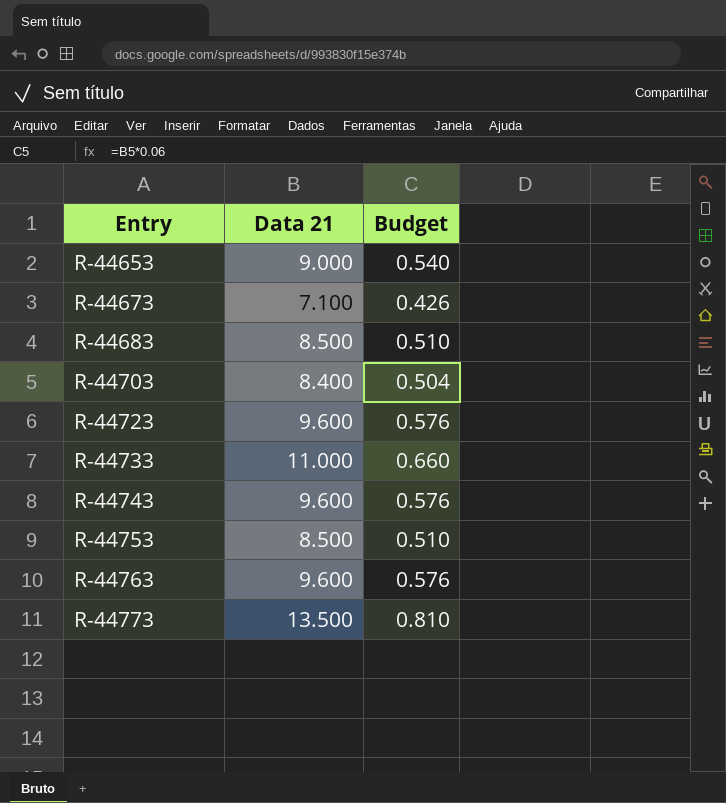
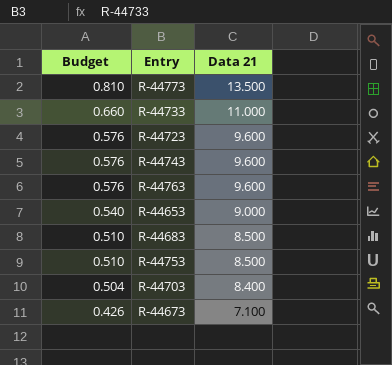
row order: Entry ascending -> Budget descending
column Budget | position: 3 -> 1

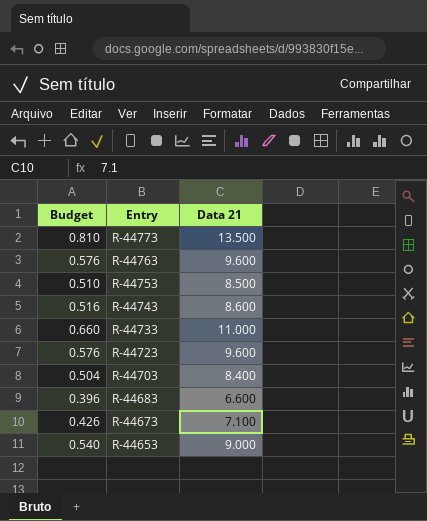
row order: Budget descending -> Entry descending
R-44743 | Budget: 0.576 -> 0.516
R-44743 | Data 21: 9.600 -> 8.600
R-44683 | Budget: 0.510 -> 0.396
R-44683 | Data 21: 8.500 -> 6.600

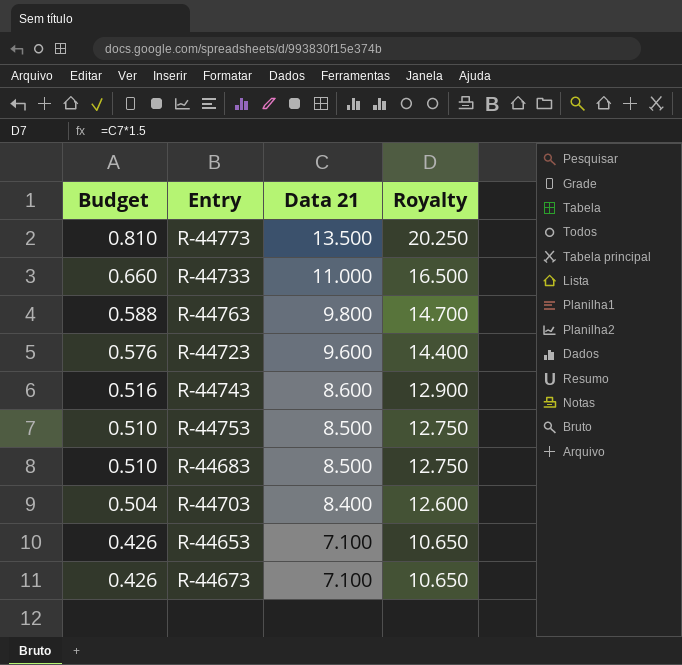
row order: Entry descending -> Budget descending
column Royalty | formula: none -> [Data 21] * 1.5
R-44763 | Budget: 0.576 -> 0.588
R-44763 | Data 21: 9.600 -> 9.800
R-44683 | Budget: 0.396 -> 0.510
R-44683 | Data 21: 6.600 -> 8.500
R-44653 | Budget: 0.540 -> 0.426
R-44653 | Data 21: 9.000 -> 7.100

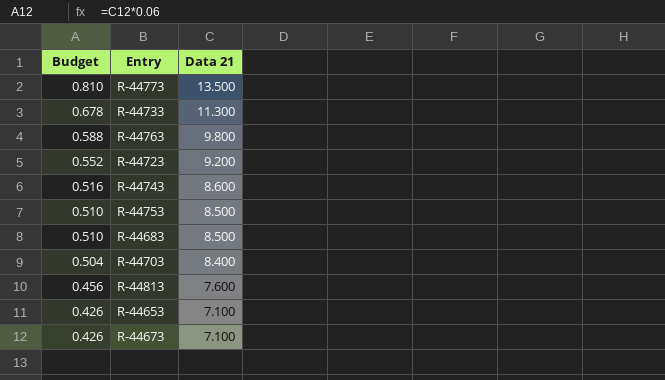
column Royalty | formula: [Data 21] * 1.5 -> none
R-44733 | Budget: 0.660 -> 0.678
R-44733 | Data 21: 11.000 -> 11.300
R-44723 | Budget: 0.576 -> 0.552
R-44723 | Data 21: 9.600 -> 9.200
row R-44813: none -> 0.456 | 7.600

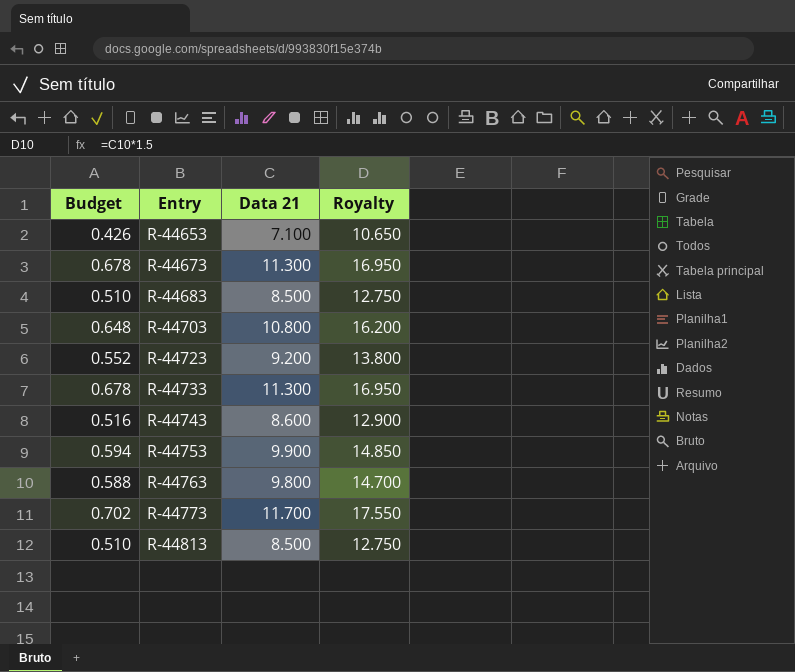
row order: Budget descending -> Entry ascending
column Royalty | formula: none -> [Data 21] * 1.5
R-44673 | Budget: 0.426 -> 0.678
R-44673 | Data 21: 7.100 -> 11.300
R-44703 | Budget: 0.504 -> 0.648
R-44703 | Data 21: 8.400 -> 10.800
R-44753 | Budget: 0.510 -> 0.594
R-44753 | Data 21: 8.500 -> 9.900
R-44773 | Budget: 0.810 -> 0.702
R-44773 | Data 21: 13.500 -> 11.700
R-44813 | Budget: 0.456 -> 0.510
R-44813 | Data 21: 7.600 -> 8.500

